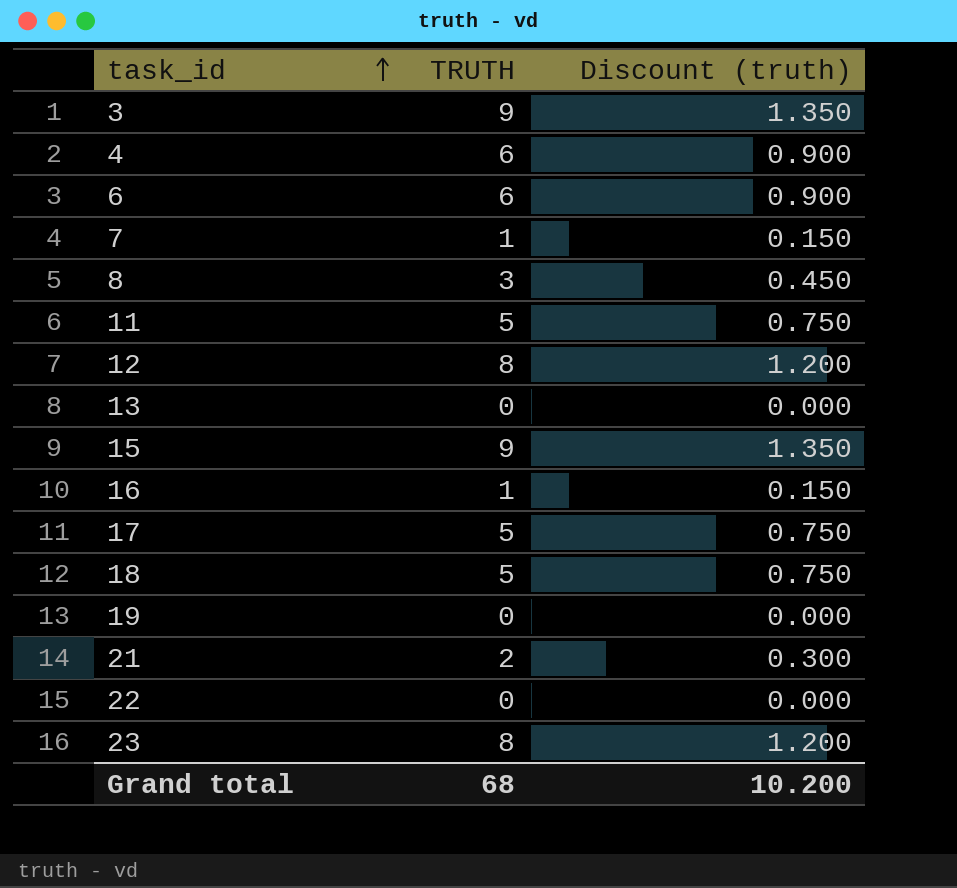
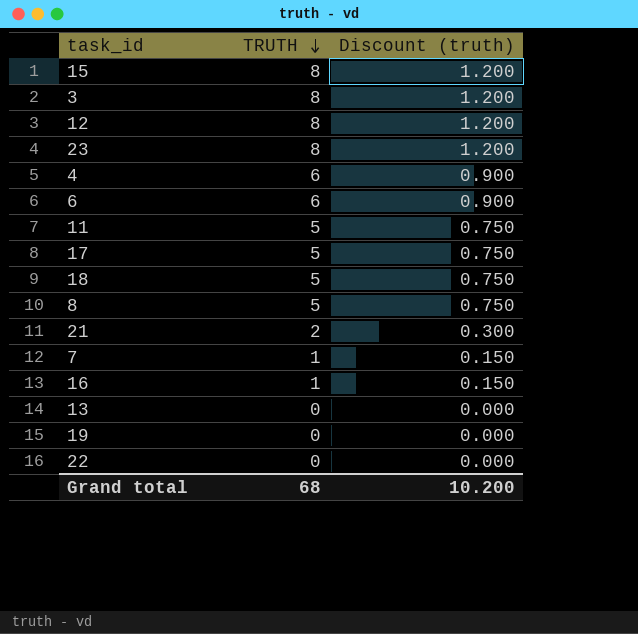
row order: task_id ascending -> TRUTH descending
15 | TRUTH: 9 -> 8
15 | Discount (truth): 1.350 -> 1.200
3 | TRUTH: 9 -> 8
3 | Discount (truth): 1.350 -> 1.200
8 | TRUTH: 3 -> 5
8 | Discount (truth): 0.450 -> 0.750

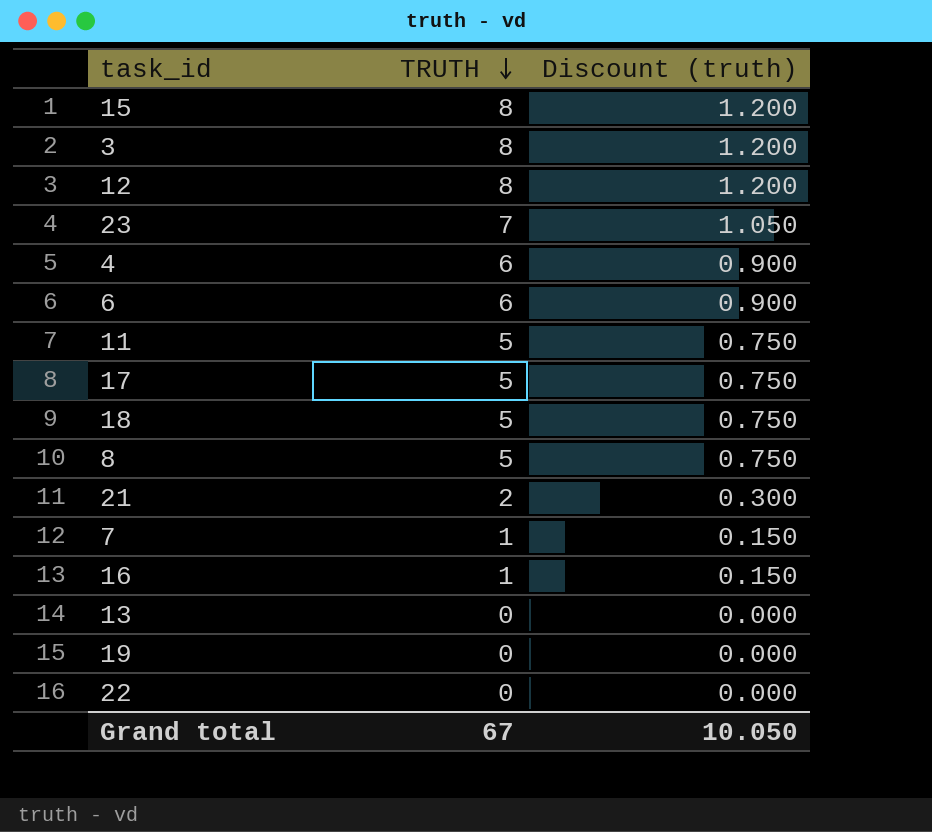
23 | TRUTH: 8 -> 7
23 | Discount (truth): 1.200 -> 1.050
Grand total | TRUTH: 68 -> 67
Grand total | Discount (truth): 10.200 -> 10.050

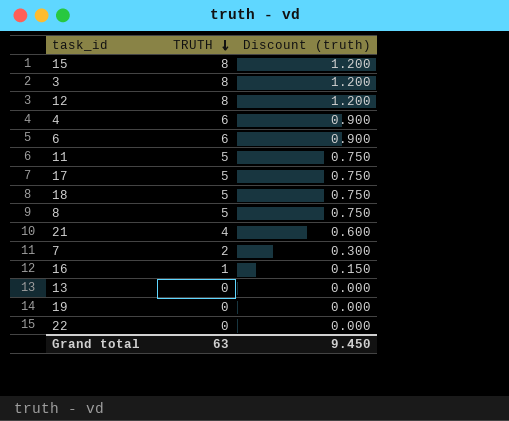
row 23: 7 | 1.050 -> none
21 | TRUTH: 2 -> 4
21 | Discount (truth): 0.300 -> 0.600
7 | TRUTH: 1 -> 2
7 | Discount (truth): 0.150 -> 0.300
Grand total | TRUTH: 67 -> 63
Grand total | Discount (truth): 10.050 -> 9.450

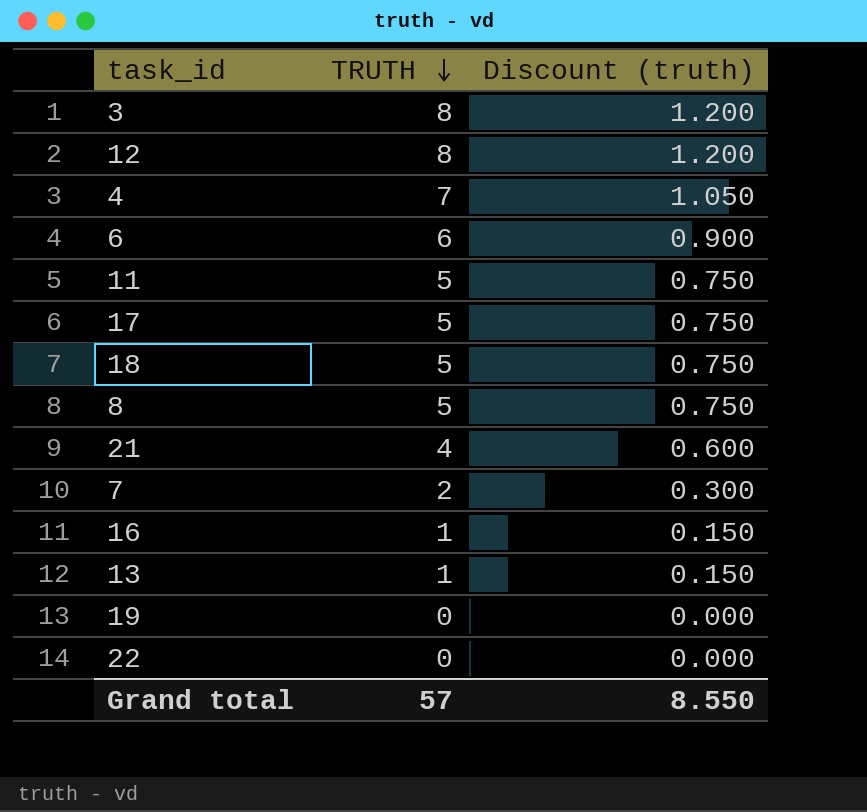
row 15: 8 | 1.200 -> none
4 | TRUTH: 6 -> 7
4 | Discount (truth): 0.900 -> 1.050
13 | TRUTH: 0 -> 1
13 | Discount (truth): 0.000 -> 0.150
Grand total | TRUTH: 63 -> 57
Grand total | Discount (truth): 9.450 -> 8.550

